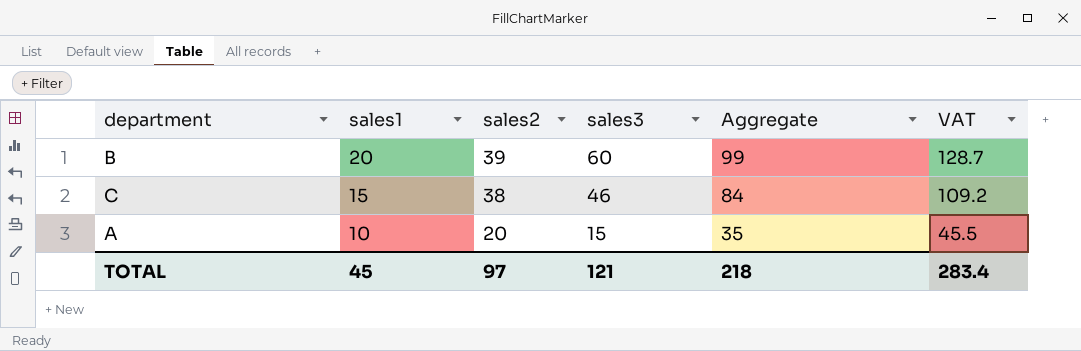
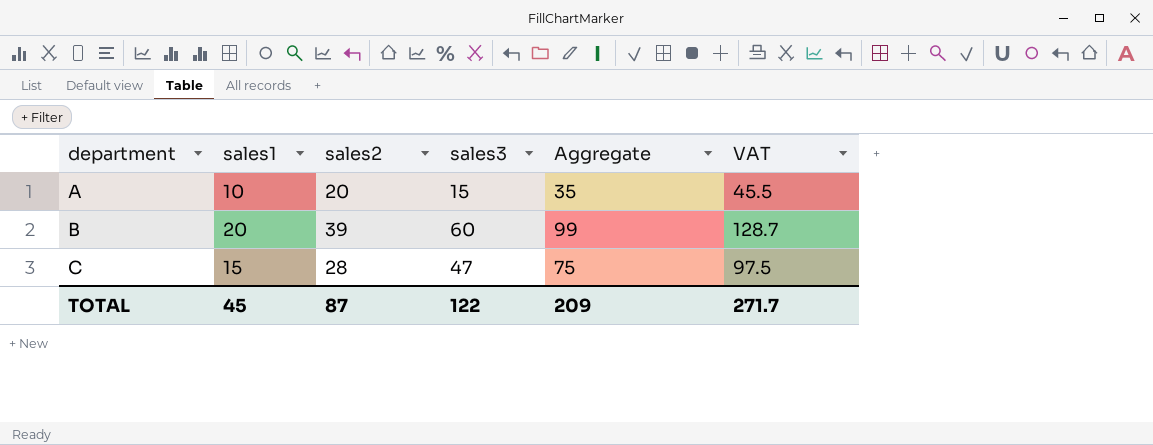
row order: sales1 descending -> department ascending
C | sales2: 38 -> 28
C | sales3: 46 -> 47
C | Aggregate: 84 -> 75
C | VAT: 109.2 -> 97.5
TOTAL | sales2: 97 -> 87
TOTAL | sales3: 121 -> 122
TOTAL | Aggregate: 218 -> 209
TOTAL | VAT: 283.4 -> 271.7

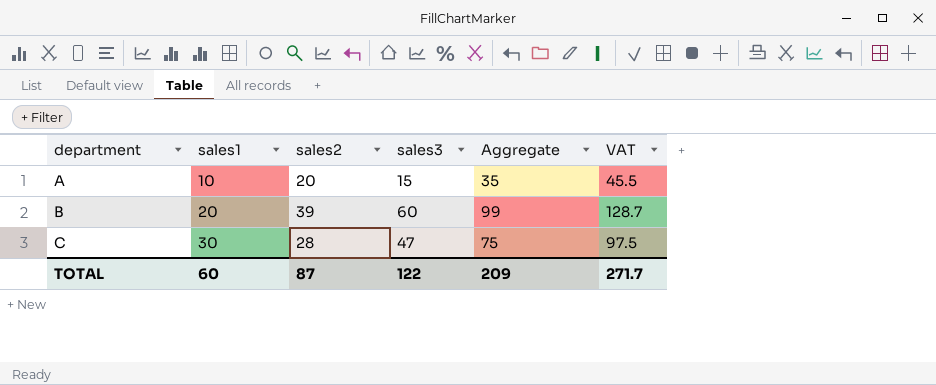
C | sales1: 15 -> 30
TOTAL | sales1: 45 -> 60

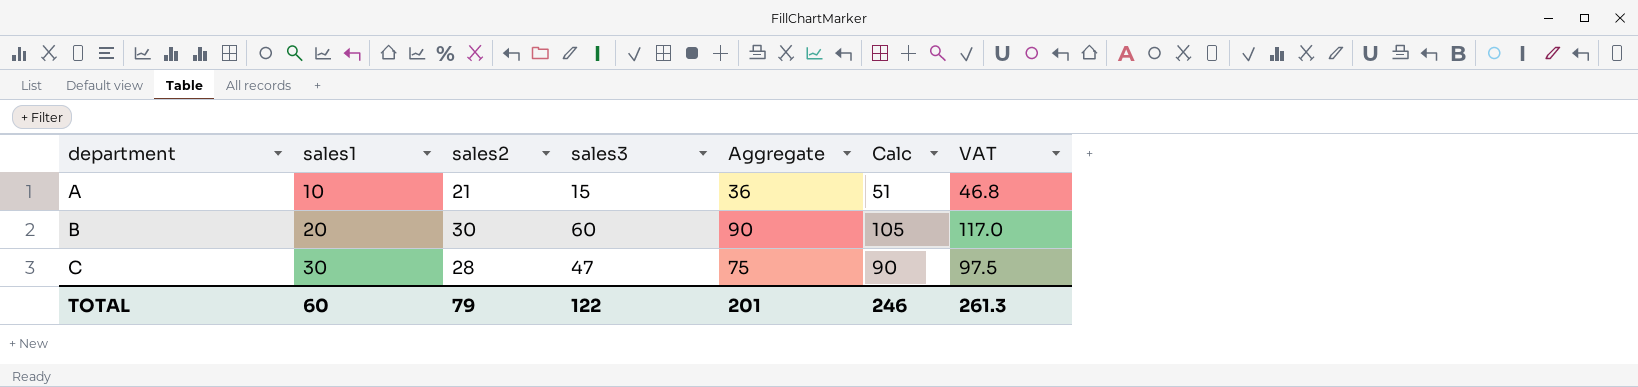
column Calc | formula: none -> [Aggregate] + 15
A | sales2: 20 -> 21
A | Aggregate: 35 -> 36
A | VAT: 45.5 -> 46.8
B | sales2: 39 -> 30
B | Aggregate: 99 -> 90
B | VAT: 128.7 -> 117.0
TOTAL | sales2: 87 -> 79
TOTAL | Aggregate: 209 -> 201
TOTAL | VAT: 271.7 -> 261.3

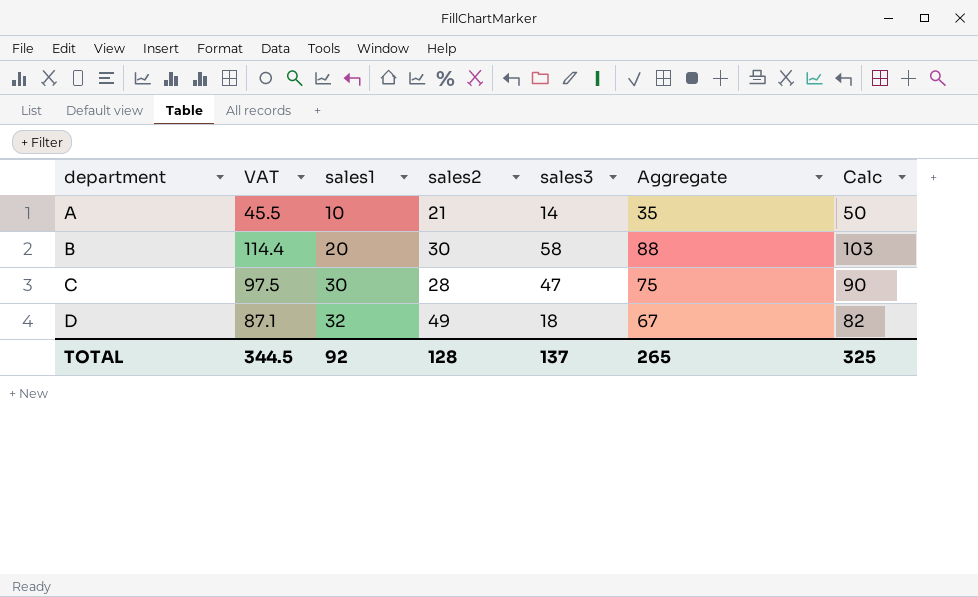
column VAT | position: 7 -> 2
A | VAT: 46.8 -> 45.5
A | sales3: 15 -> 14
A | Aggregate: 36 -> 35
A | Calc: 51 -> 50
B | VAT: 117.0 -> 114.4
B | sales3: 60 -> 58
B | Aggregate: 90 -> 88
B | Calc: 105 -> 103
row D: none -> 87.1 | 32 | 49 | 18 | 67 | 82
TOTAL | VAT: 261.3 -> 344.5
TOTAL | sales1: 60 -> 92
TOTAL | sales2: 79 -> 128
TOTAL | sales3: 122 -> 137
TOTAL | Aggregate: 201 -> 265
TOTAL | Calc: 246 -> 325

